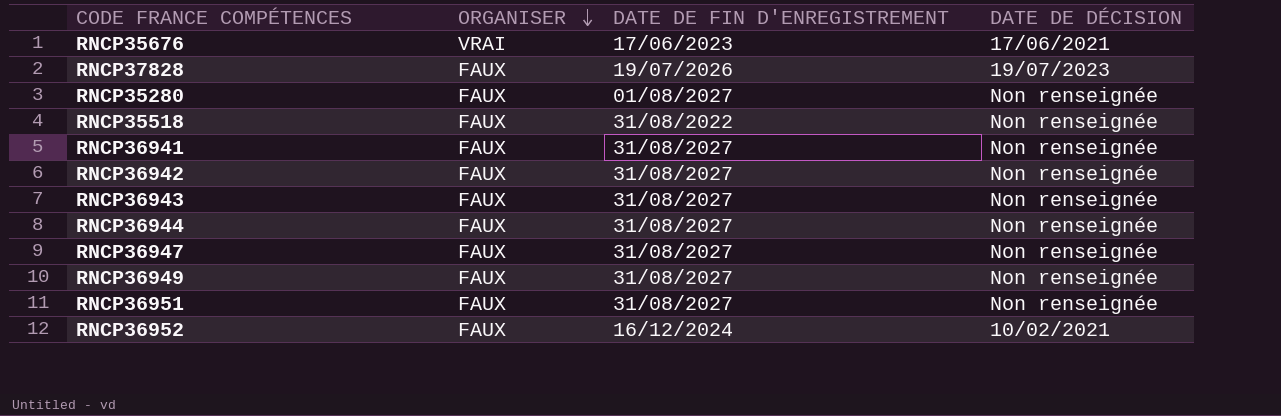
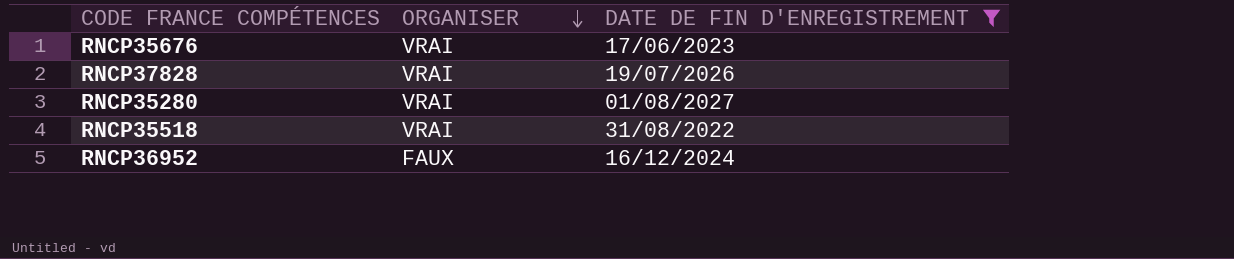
filter: none -> DATE DE FIN D'ENREGISTREMENT != 31/08/2027
column DATE DE DÉCISION | position: 4 -> none
RNCP37828 | ORGANISER: FAUX -> VRAI
RNCP35280 | ORGANISER: FAUX -> VRAI
RNCP35518 | ORGANISER: FAUX -> VRAI

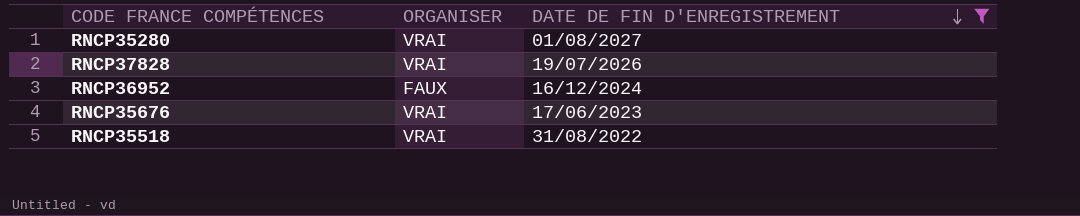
row order: ORGANISER descending -> DATE DE FIN D'ENREGISTREMENT descending

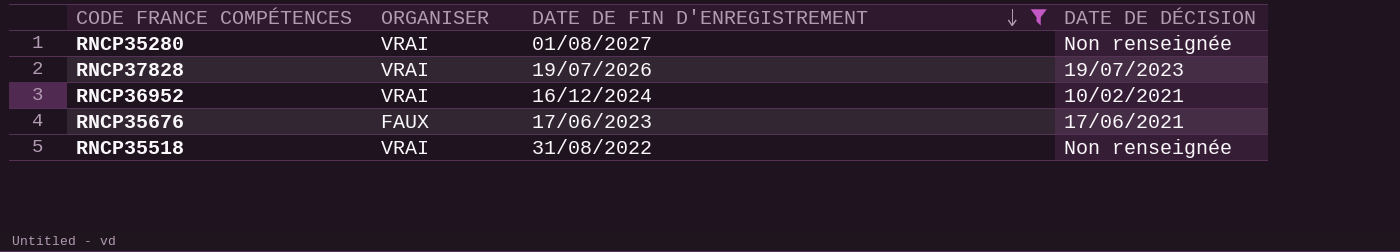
column DATE DE DÉCISION | position: none -> 4
RNCP36952 | ORGANISER: FAUX -> VRAI
RNCP35676 | ORGANISER: VRAI -> FAUX

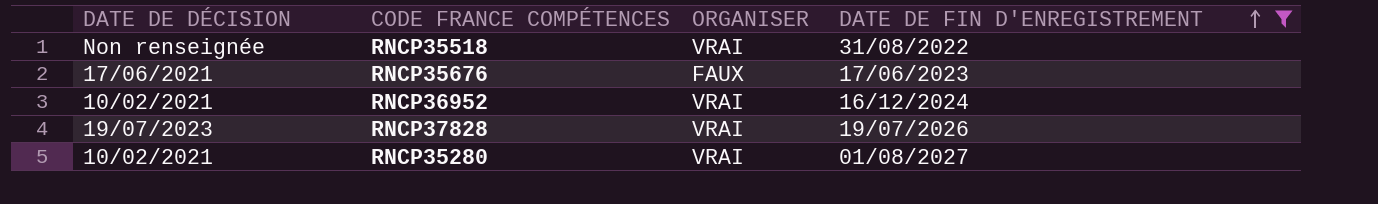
row order: DATE DE FIN D'ENREGISTREMENT descending -> DATE DE FIN D'ENREGISTREMENT ascending
column DATE DE DÉCISION | position: 4 -> 1
RNCP35280 | DATE DE DÉCISION: Non renseignée -> 10/02/2021

